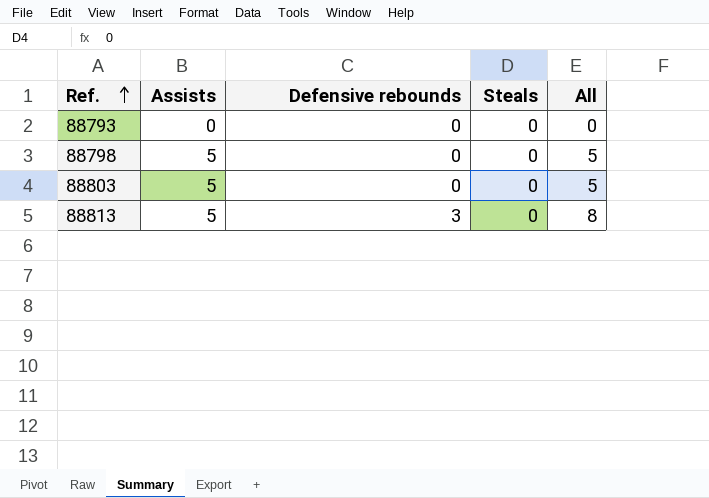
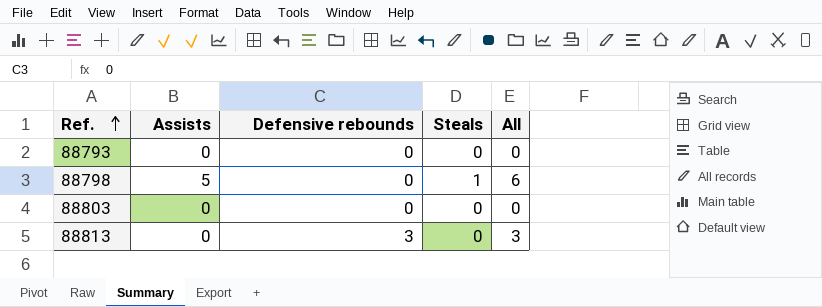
88798 | Steals: 0 -> 1
88798 | All: 5 -> 6
88803 | Assists: 5 -> 0
88803 | All: 5 -> 0
88813 | Assists: 5 -> 0
88813 | All: 8 -> 3

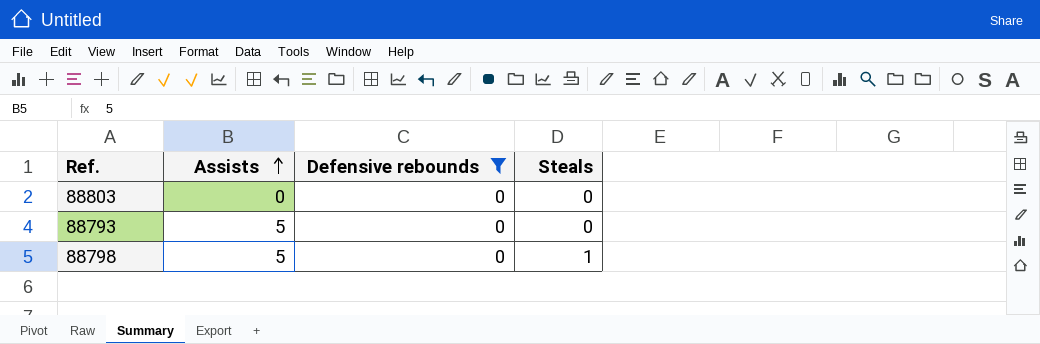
filter: none -> Defensive rebounds = 0
row order: Ref. ascending -> Assists ascending
column All | formula: [Assists] + [Defensive rebounds] + [Steals] -> none
88793 | Assists: 0 -> 5

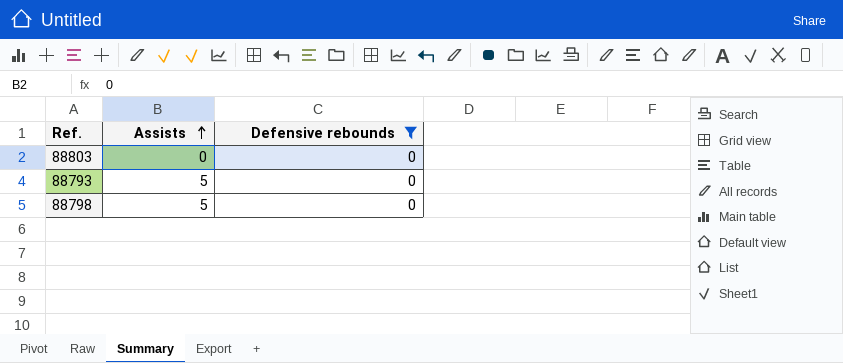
column Steals | position: 4 -> none

